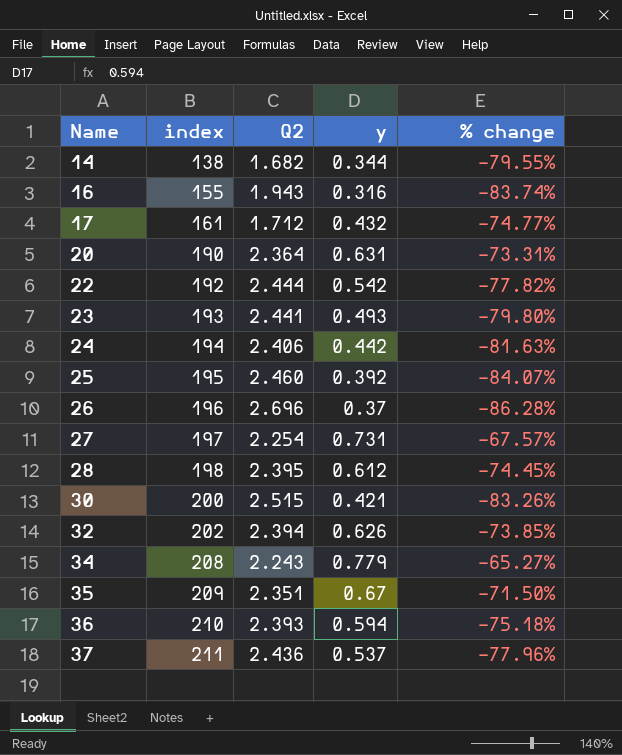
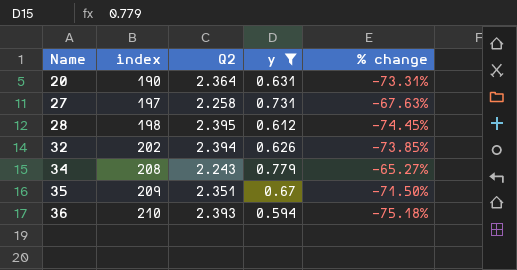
filter: none -> y >= 0.594
27 | Q2: 2.254 -> 2.258
27 | % change: -67.57% -> -67.63%

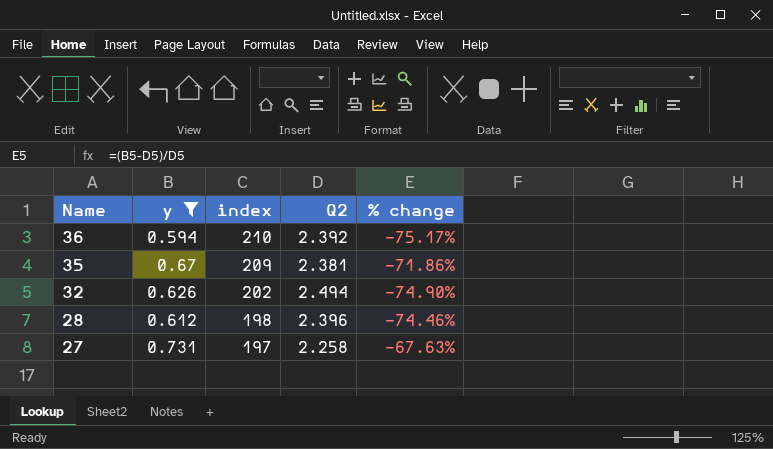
row order: Name ascending -> Name descending
column y | position: 4 -> 2
row 20: 190 | 2.364 | 0.631 | -73.31% -> none
row 34: 208 | 2.243 | 0.779 | -65.27% -> none
36 | Q2: 2.393 -> 2.392
36 | % change: -75.18% -> -75.17%
35 | Q2: 2.351 -> 2.381
35 | % change: -71.50% -> -71.86%
32 | Q2: 2.394 -> 2.494
32 | % change: -73.85% -> -74.90%
28 | Q2: 2.395 -> 2.396
28 | % change: -74.45% -> -74.46%

